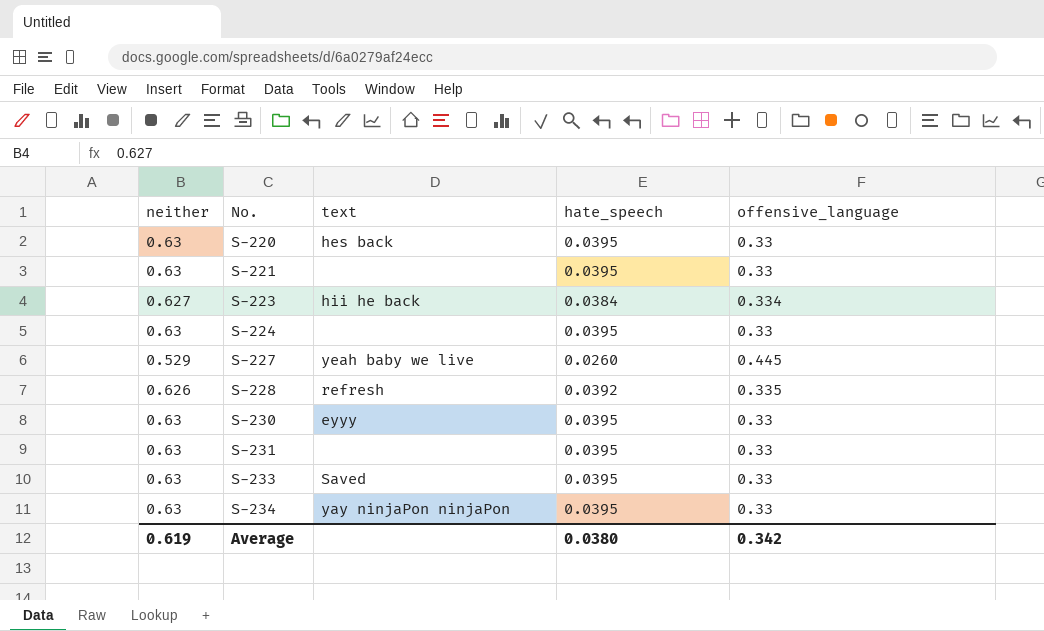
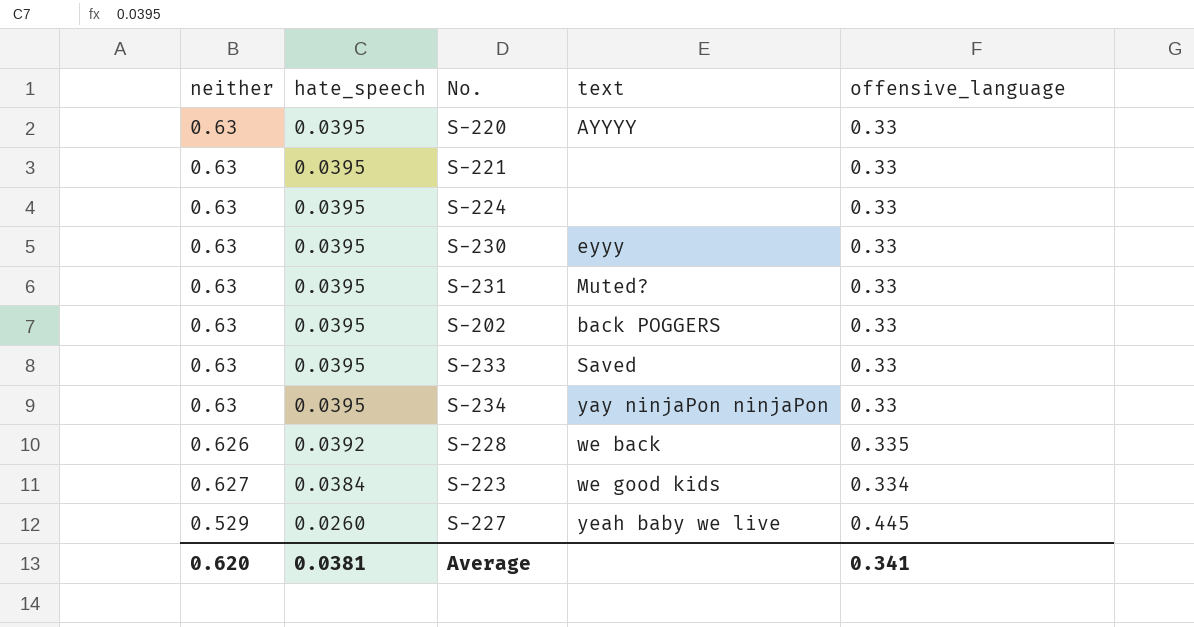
row order: No. ascending -> hate_speech descending
column hate_speech | position: 4 -> 2
S-220 | text: hes back -> AYYYY
S-231 | text: none -> Muted?
row S-202: none -> 0.63 | 0.0395 | back POGGERS | 0.33
S-228 | text: refresh -> we back
S-223 | text: hii he back -> we good kids
Average | neither: 0.619 -> 0.620
Average | hate_speech: 0.0380 -> 0.0381
Average | offensive_language: 0.342 -> 0.341

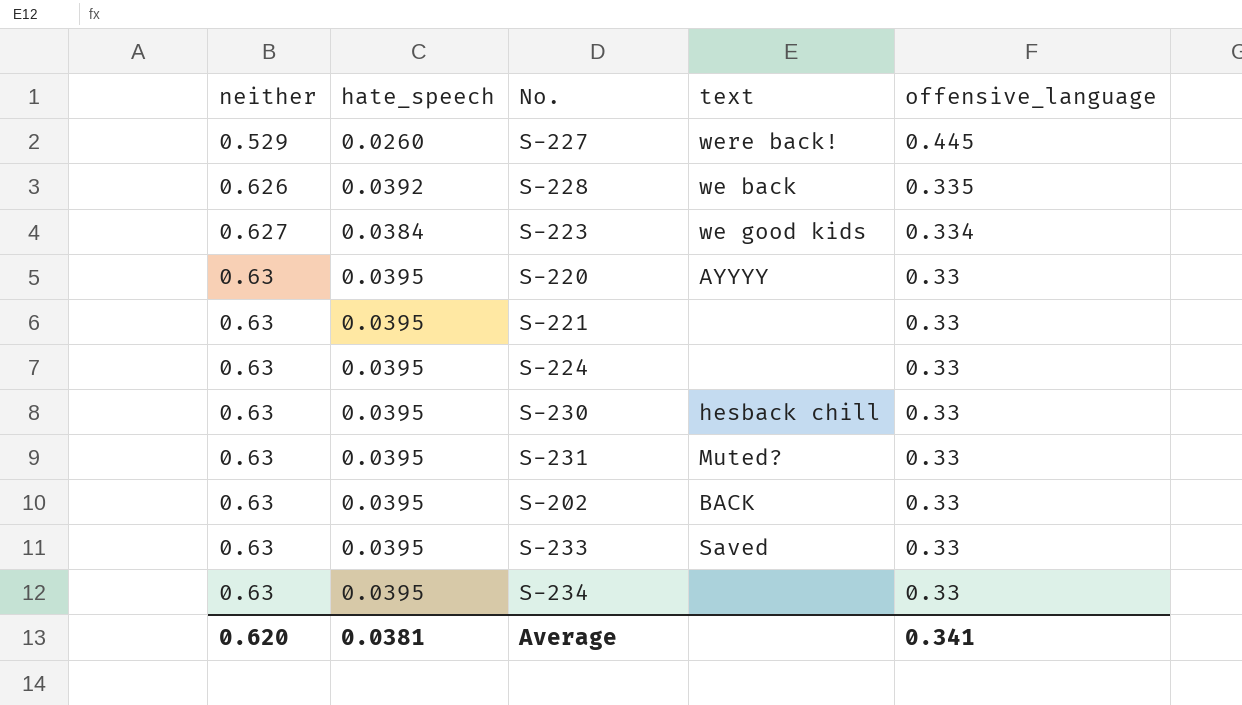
row order: hate_speech descending -> neither ascending
S-227 | text: yeah baby we live -> were back!
S-230 | text: eyyy -> hesback chill
S-202 | text: back POGGERS -> BACK
S-234 | text: yay ninjaPon ninjaPon -> none

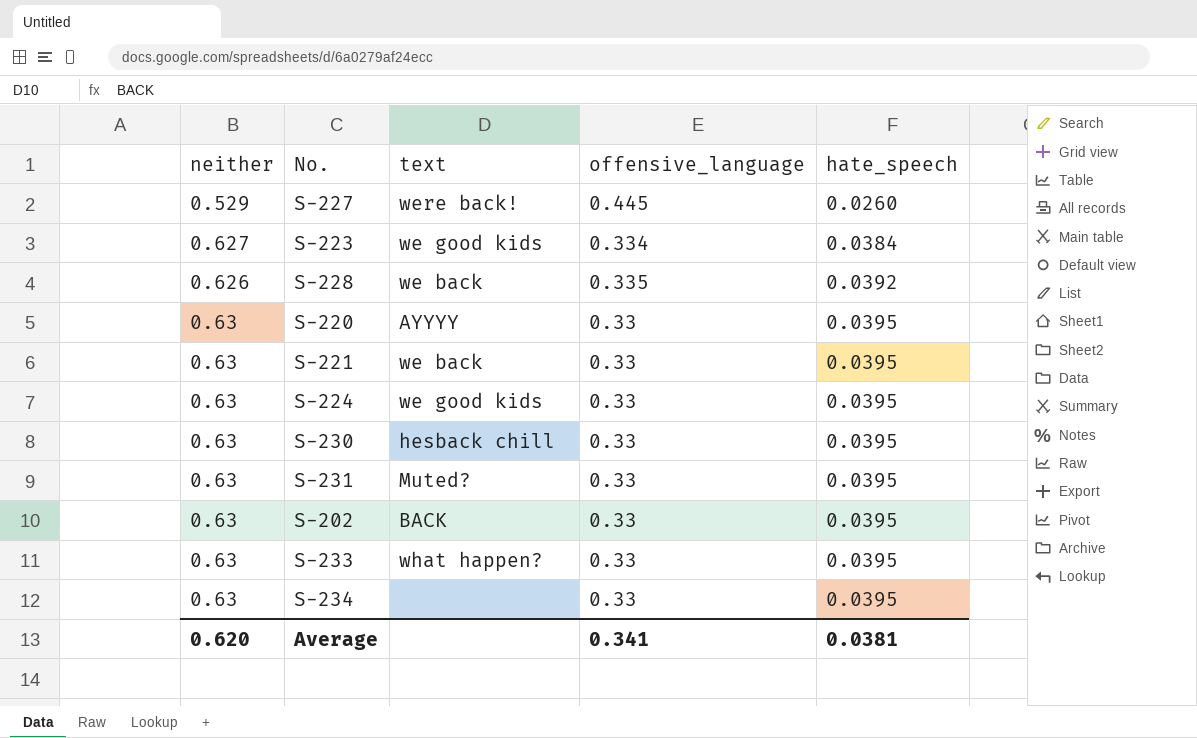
row order: neither ascending -> hate_speech ascending
column hate_speech | position: 2 -> 5
S-221 | text: none -> we back
S-224 | text: none -> we good kids
S-233 | text: Saved -> what happen?

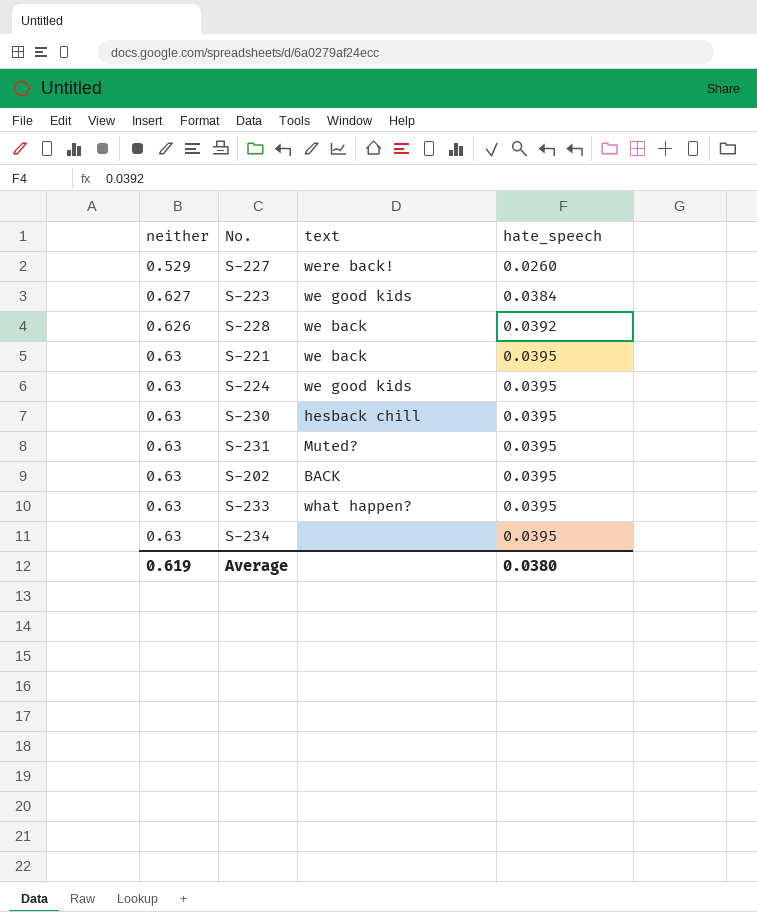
column offensive_language | position: 4 -> none
row S-220: 0.63 | AYYYY | 0.33 | 0.0395 -> none
Average | neither: 0.620 -> 0.619
Average | hate_speech: 0.0381 -> 0.0380

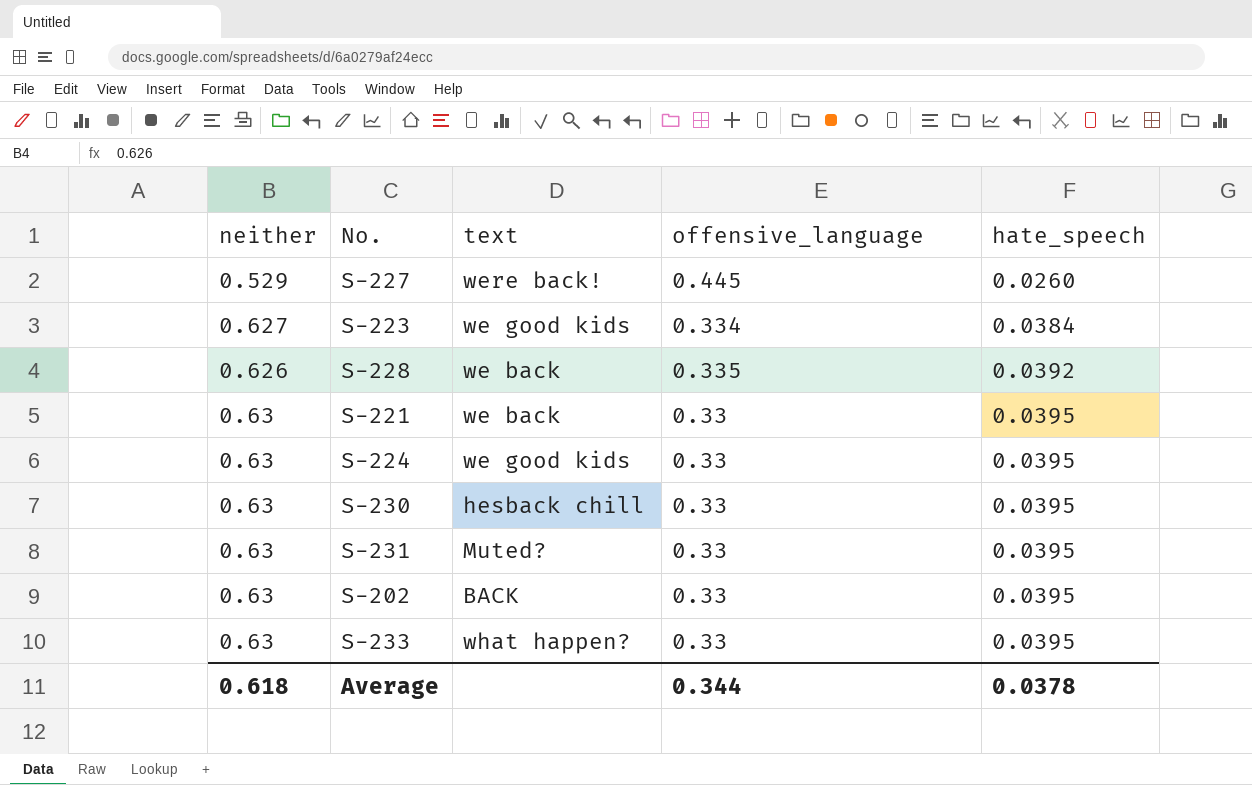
column offensive_language | position: none -> 4
row S-234: 0.63 | none | 0.0395 -> none
Average | neither: 0.619 -> 0.618
Average | hate_speech: 0.0380 -> 0.0378

